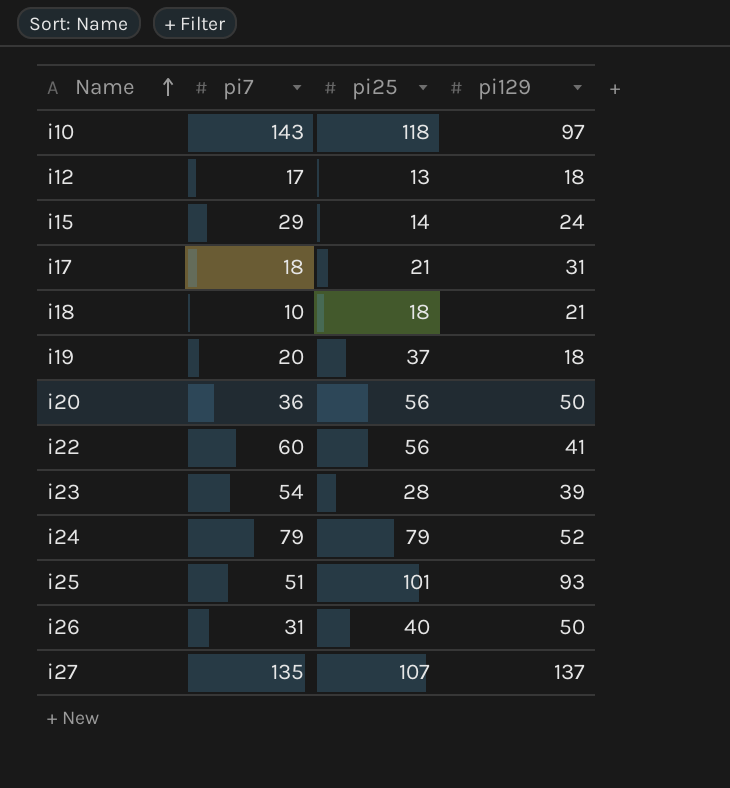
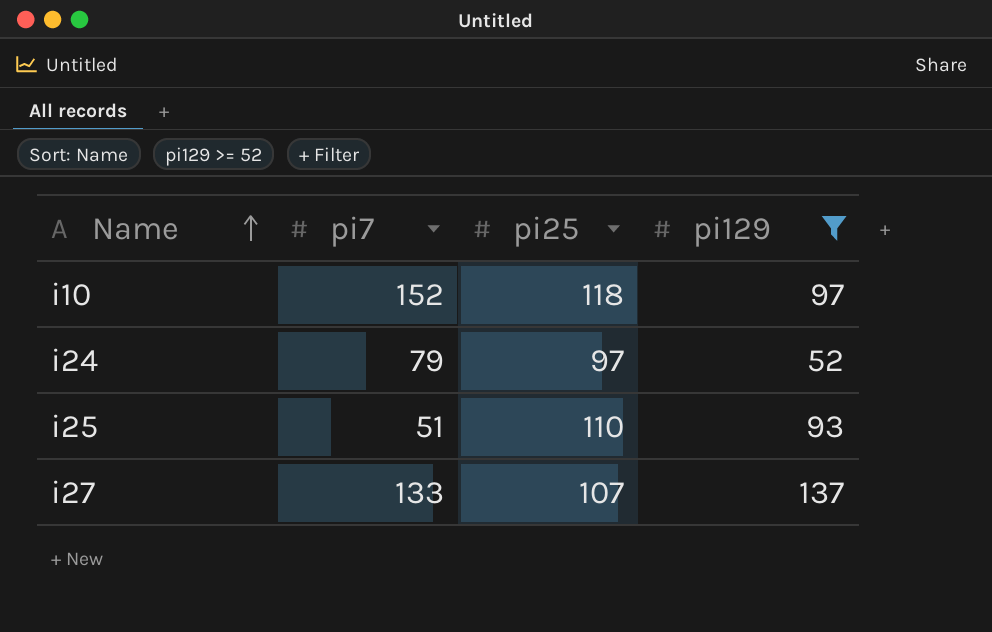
filter: none -> pi129 >= 52
i10 | pi7: 143 -> 152
i24 | pi25: 79 -> 97
i25 | pi25: 101 -> 110
i27 | pi7: 135 -> 133

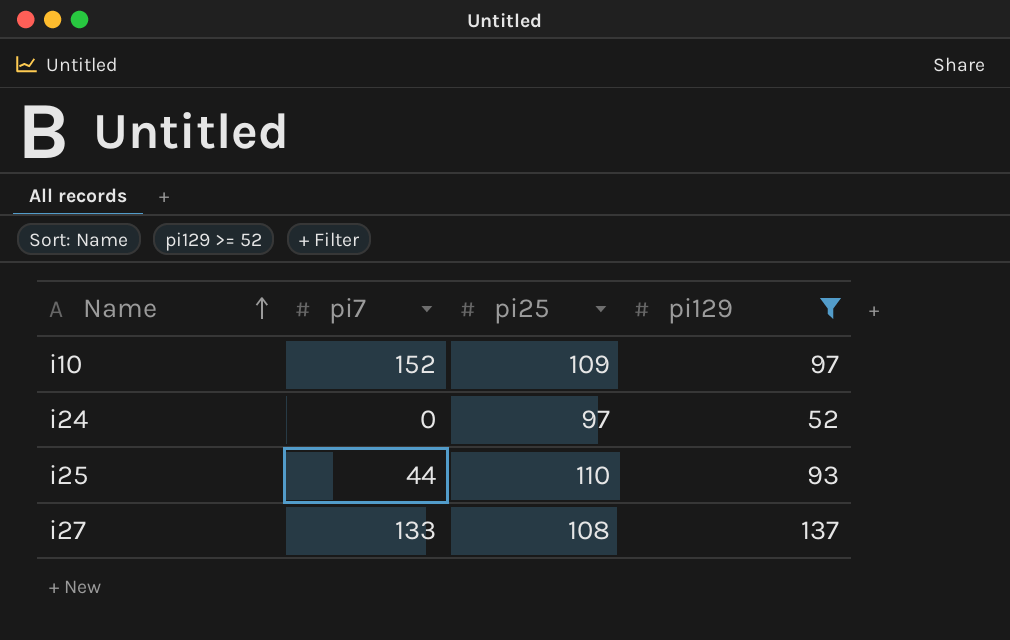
i10 | pi25: 118 -> 109
i24 | pi7: 79 -> 0
i25 | pi7: 51 -> 44
i27 | pi25: 107 -> 108

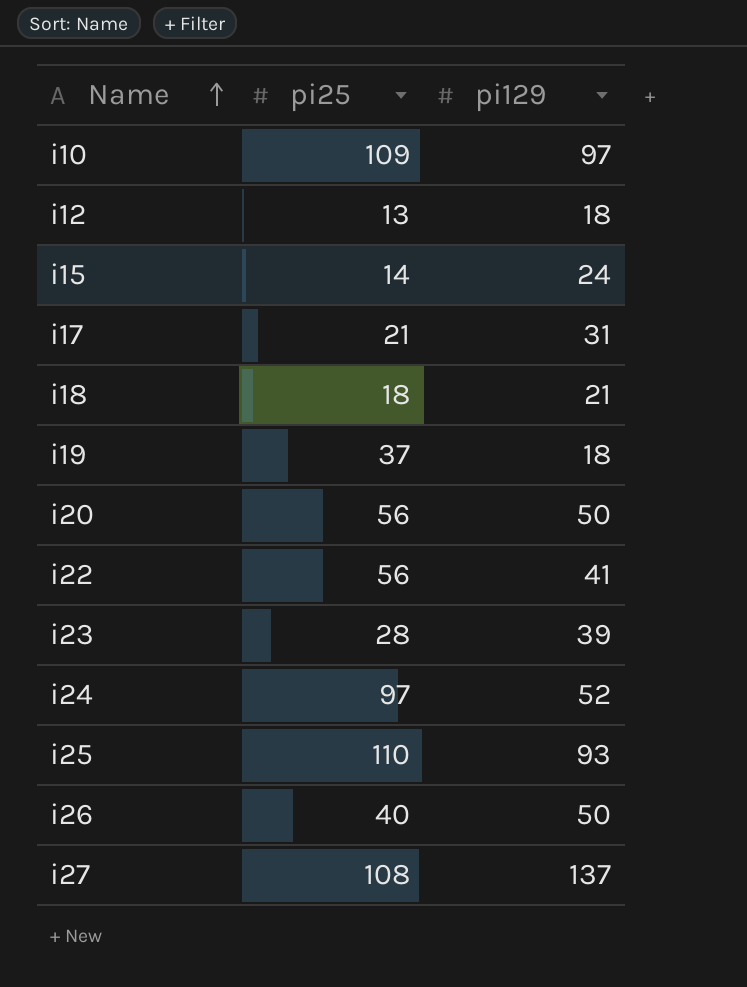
filter: pi129 >= 52 -> none
column pi7 | position: 2 -> none

